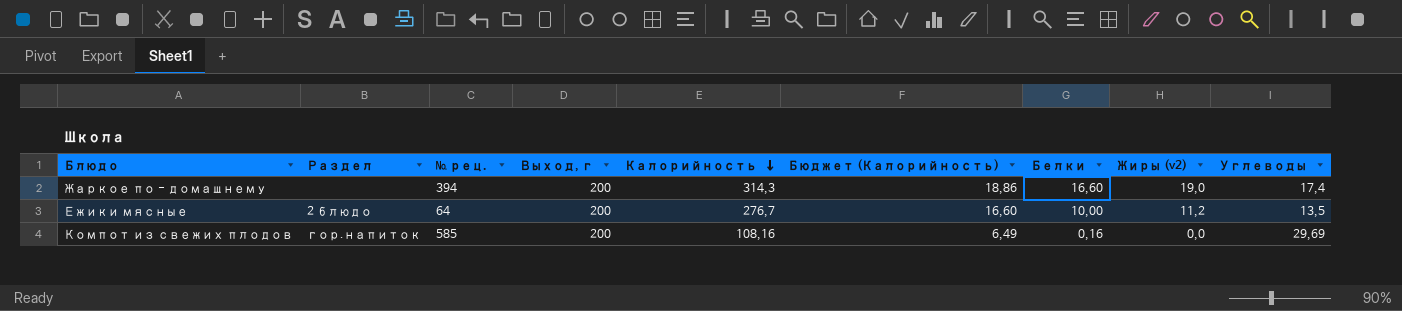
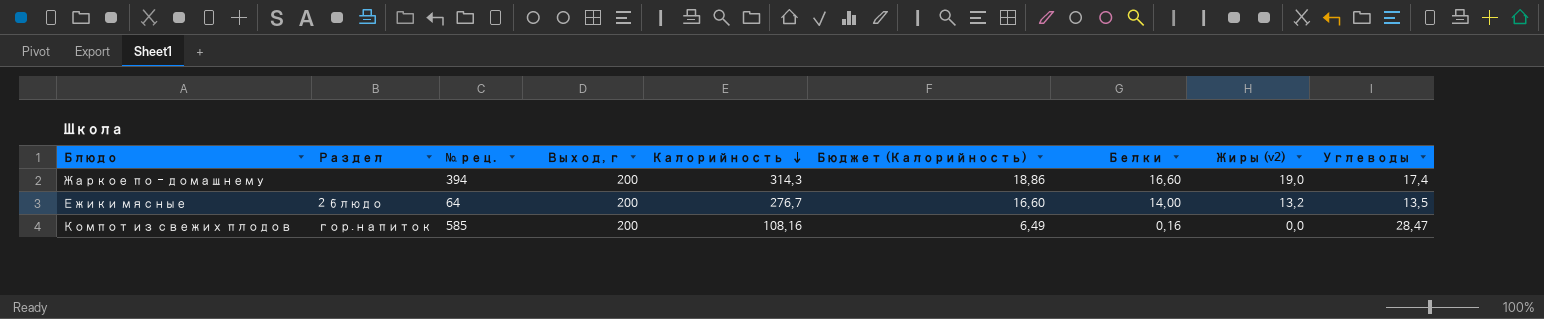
Ежики мясные | Белки: 10,00 -> 14,00
Ежики мясные | Жиры (v2): 11,2 -> 13,2
Компот из свежих плодов | Углеводы: 29,69 -> 28,47

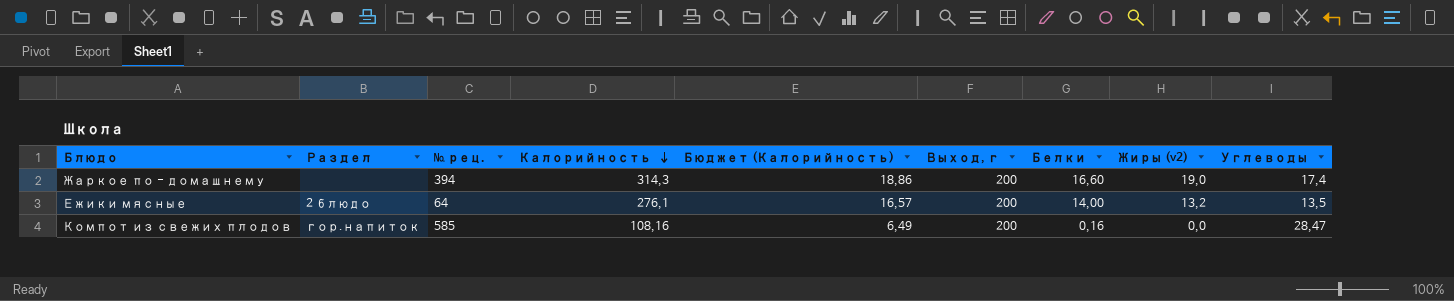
column Выход, г | position: 4 -> 6
Ежики мясные | Калорийность: 276,7 -> 276,1
Ежики мясные | Бюджет (Калорийность): 16,60 -> 16,57

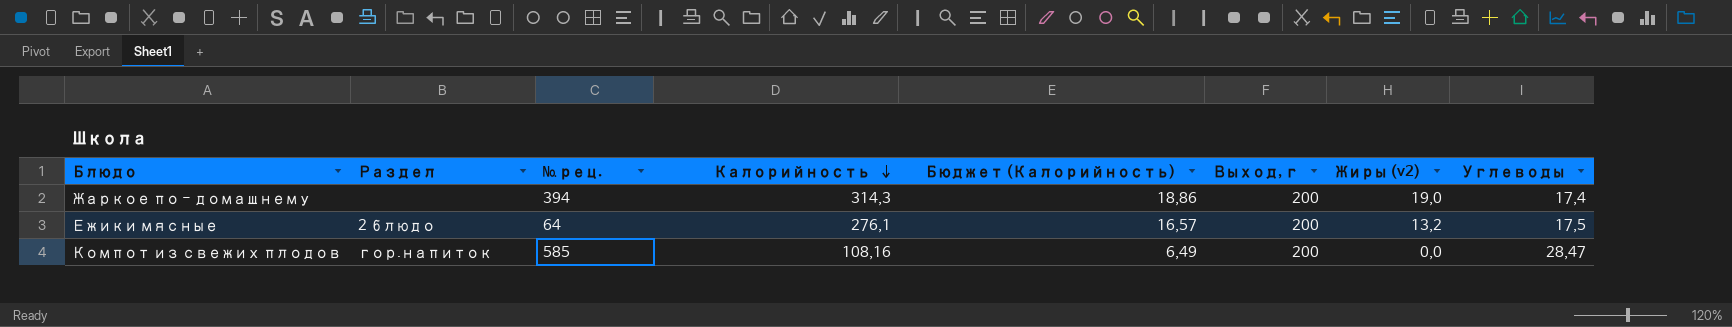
column Белки | position: 7 -> none
Ежики мясные | Углеводы: 13,5 -> 17,5

